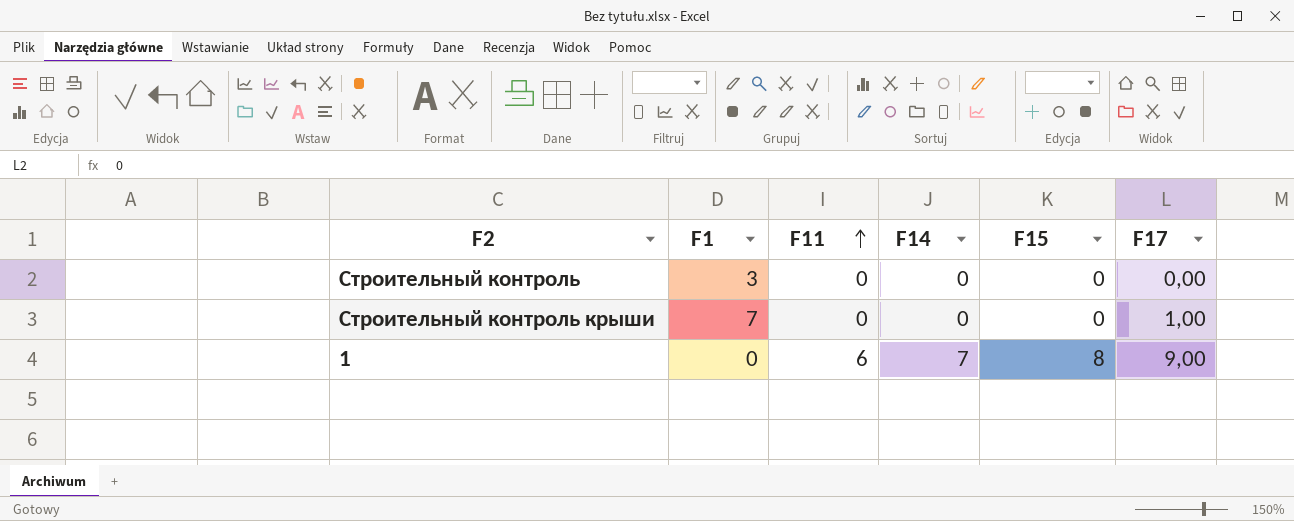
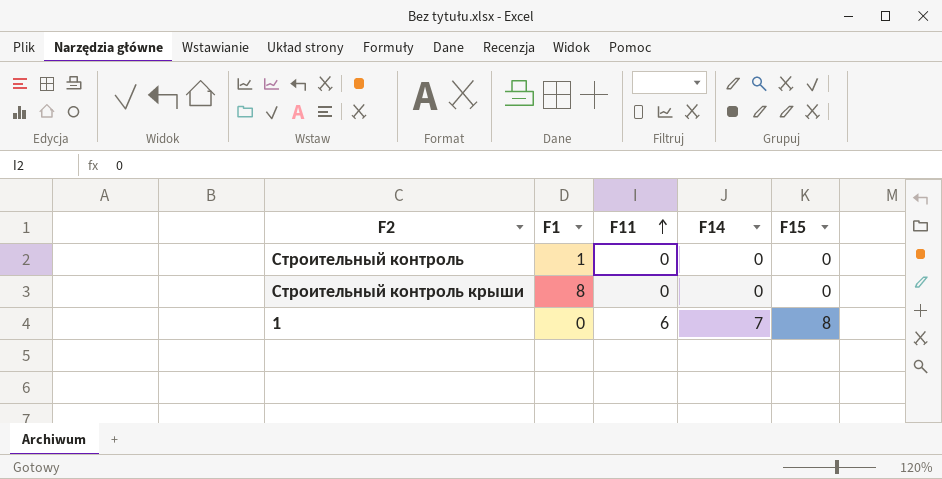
column F17 | position: 6 -> none
Строительный контроль | F1: 3 -> 1
Строительный контроль крыши | F1: 7 -> 8

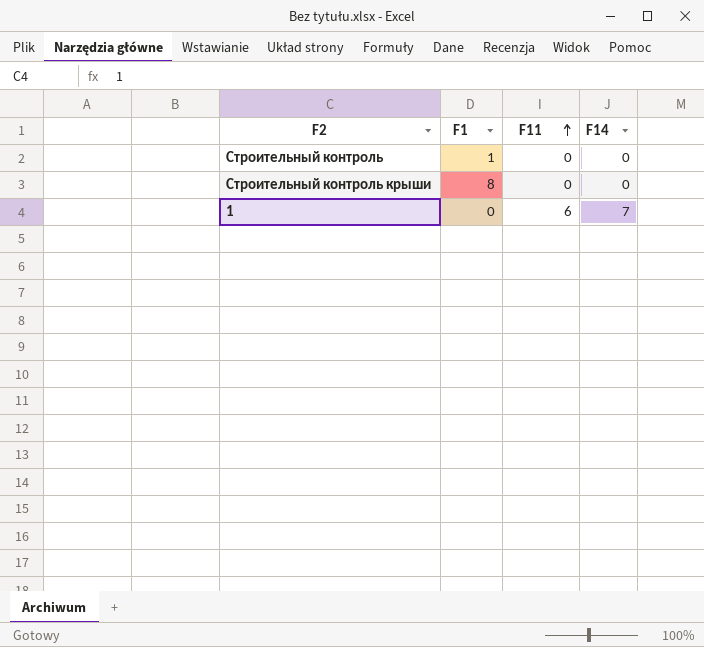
column F15 | position: 5 -> none

